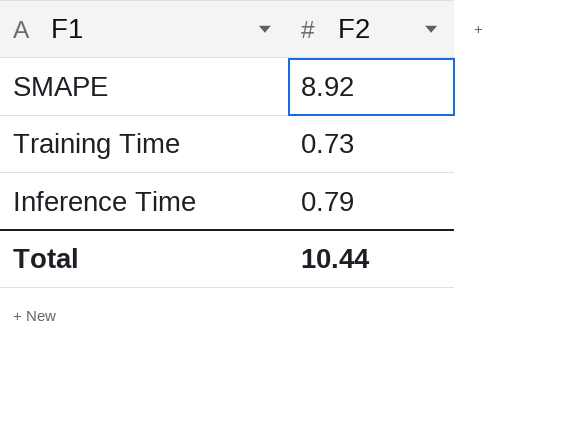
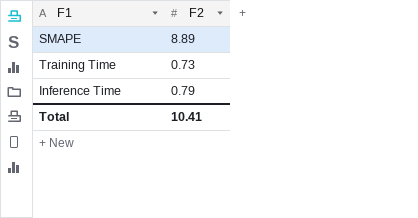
SMAPE | F2: 8.92 -> 8.89
Total | F2: 10.44 -> 10.41

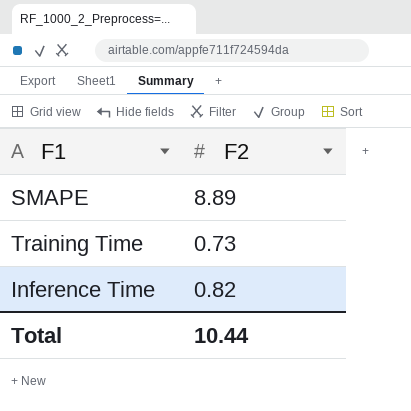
Inference Time | F2: 0.79 -> 0.82
Total | F2: 10.41 -> 10.44

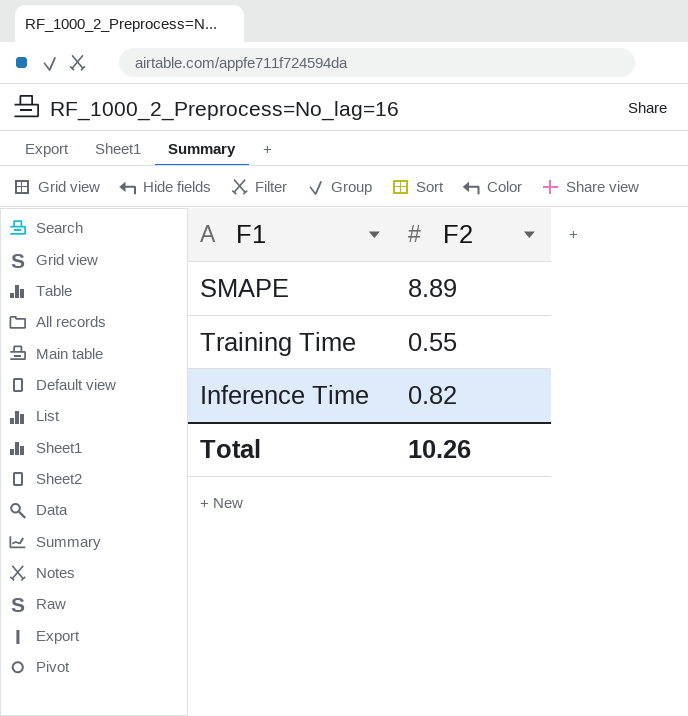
Training Time | F2: 0.73 -> 0.55
Total | F2: 10.44 -> 10.26

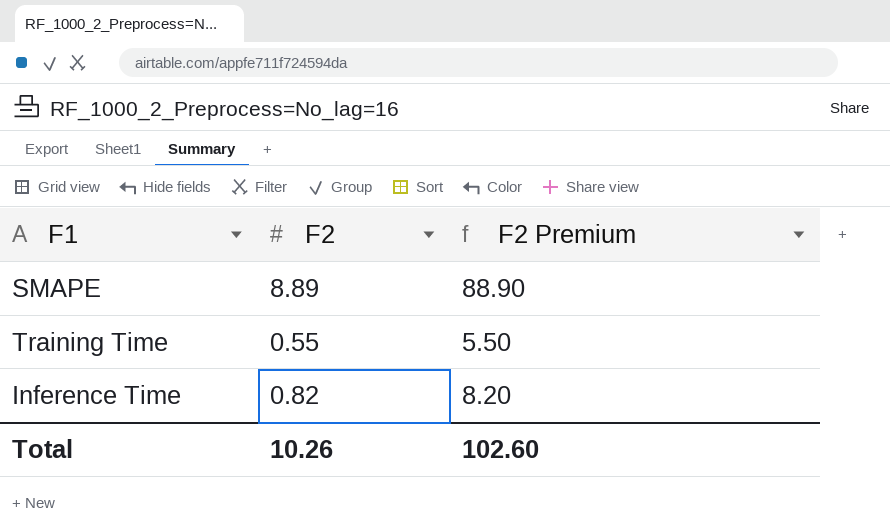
column F2 Premium | formula: none -> [F2] * 10

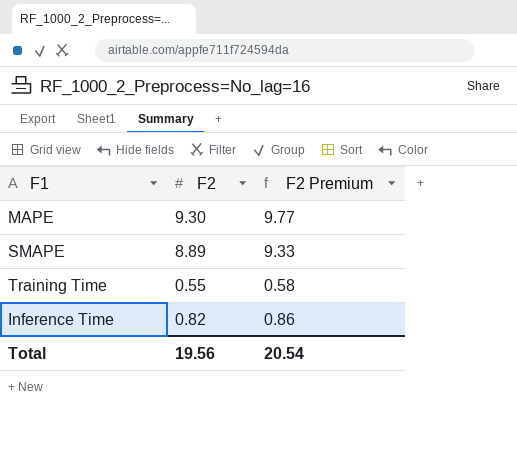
column F2 Premium | formula: [F2] * 10 -> [F2] * 1.05
row MAPE: none -> 9.30 | 9.77
Total | F2: 10.26 -> 19.56
Total | F2 Premium: 102.60 -> 20.54

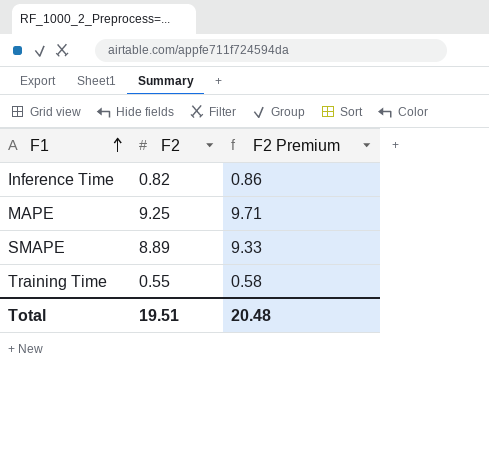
row order: none -> F1 ascending
MAPE | F2: 9.30 -> 9.25
MAPE | F2 Premium: 9.77 -> 9.71
Total | F2: 19.56 -> 19.51
Total | F2 Premium: 20.54 -> 20.48

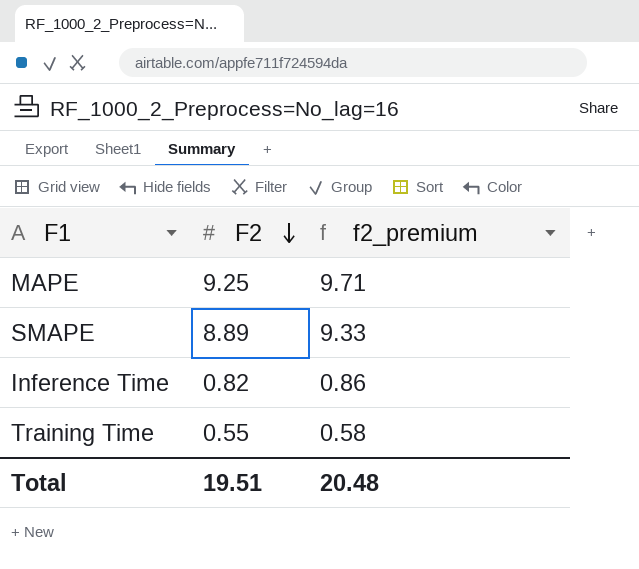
row order: F1 ascending -> F2 descending
column name: F2 Premium -> f2_premium

